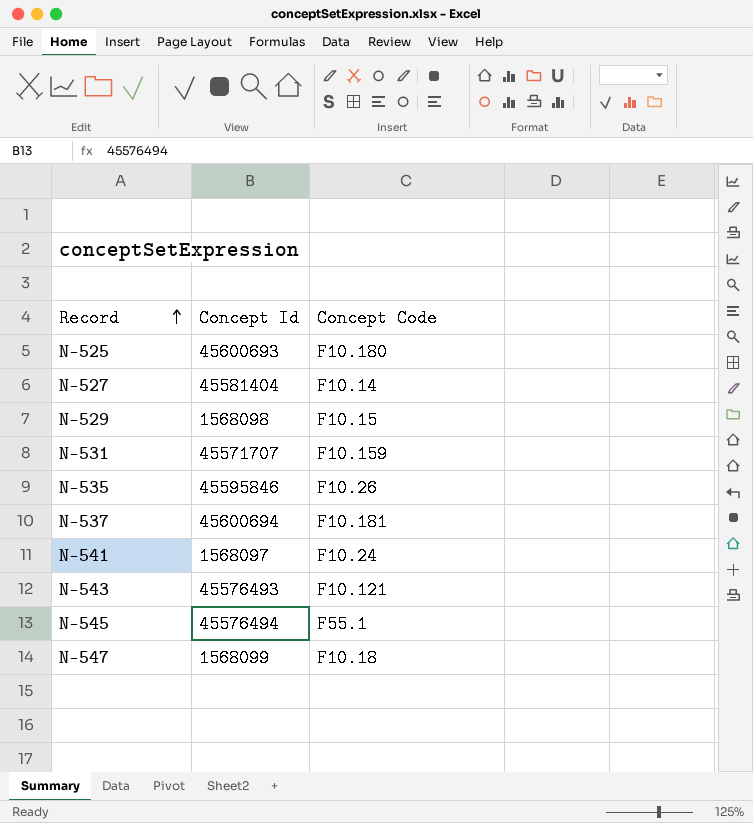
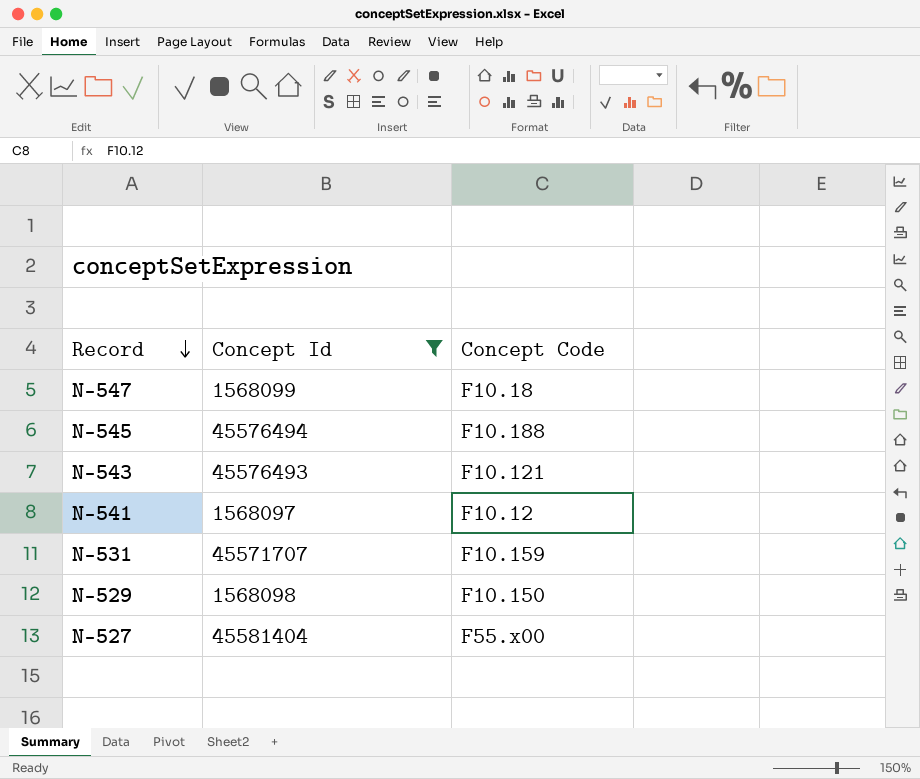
filter: none -> Concept Id <= 45581404
row order: Record ascending -> Record descending
N-545 | Concept Code: F55.1 -> F10.188
N-541 | Concept Code: F10.24 -> F10.12
N-529 | Concept Code: F10.15 -> F10.150
N-527 | Concept Code: F10.14 -> F55.x00

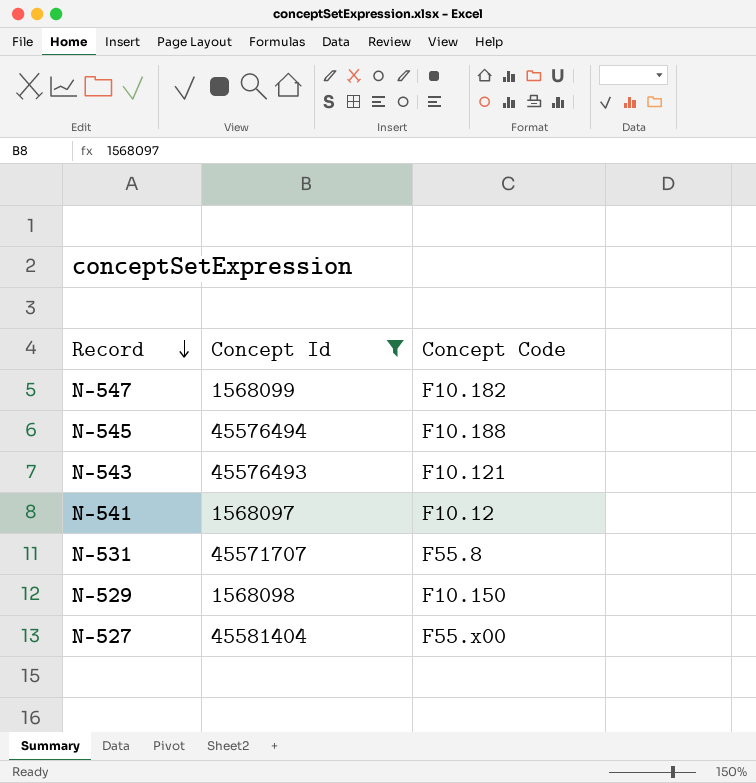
N-547 | Concept Code: F10.18 -> F10.182
N-531 | Concept Code: F10.159 -> F55.8

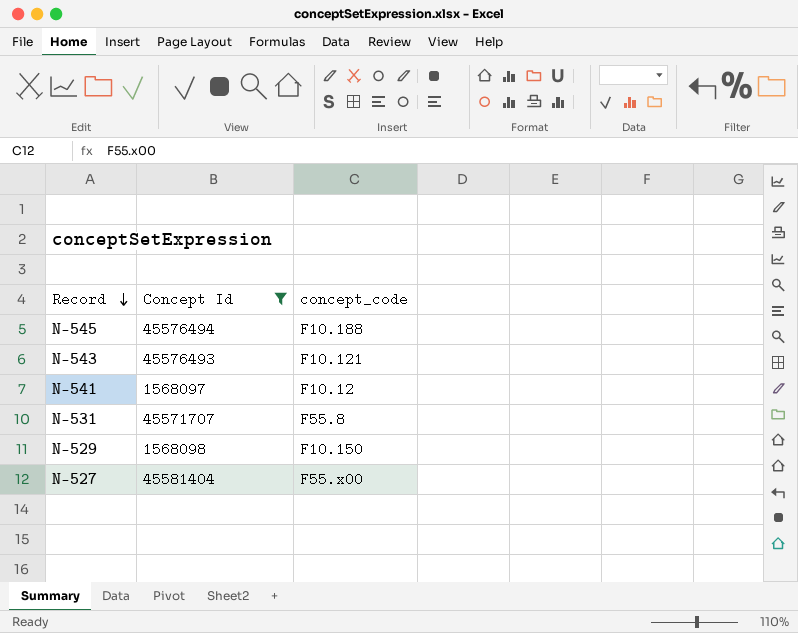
column name: Concept Code -> concept_code
row N-547: 1568099 | F10.182 -> none

